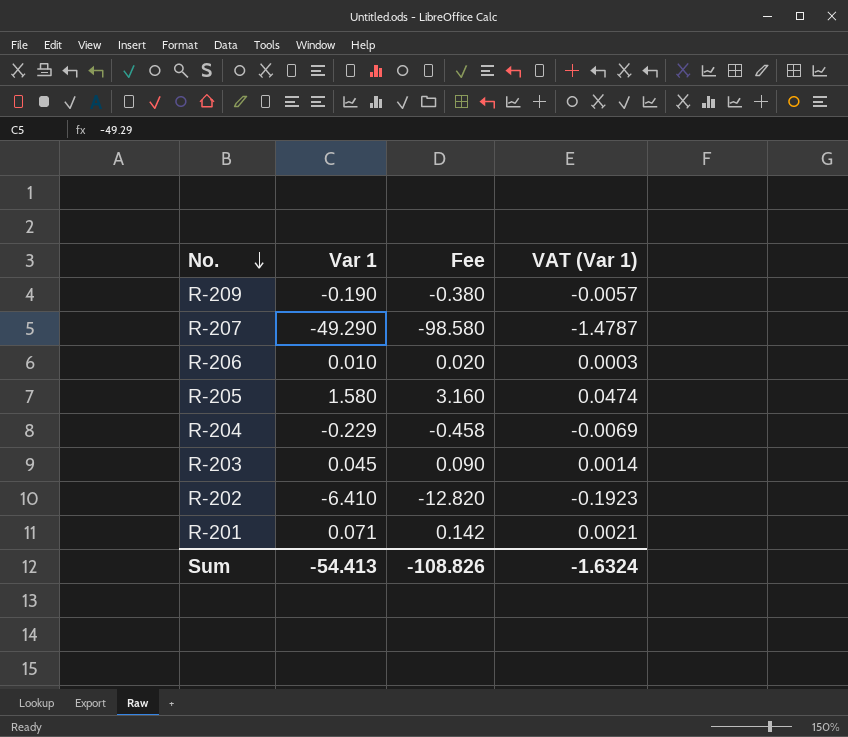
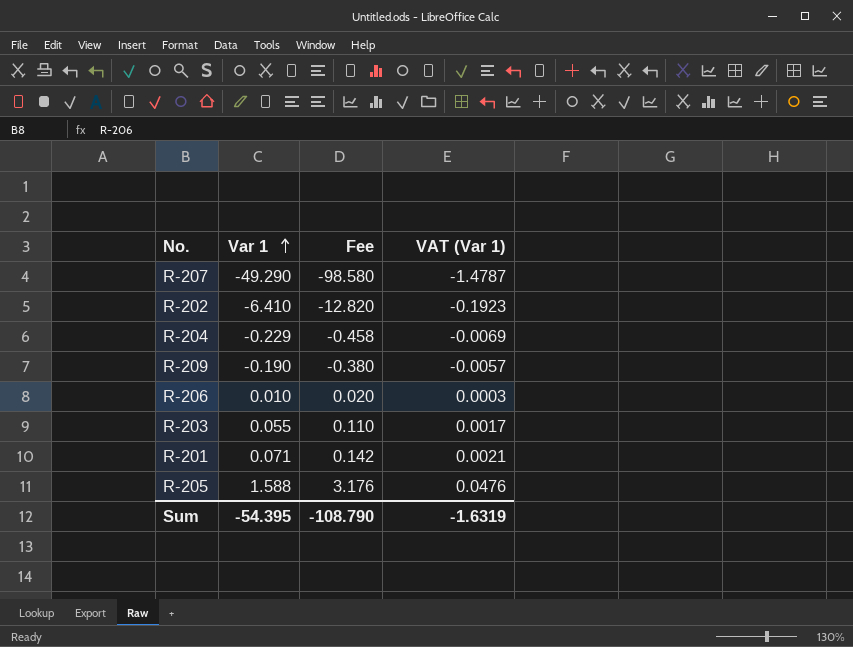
row order: No. descending -> Var 1 ascending
R-203 | Var 1: 0.045 -> 0.055
R-203 | Fee: 0.090 -> 0.110
R-203 | VAT (Var 1): 0.0014 -> 0.0017
R-205 | Var 1: 1.580 -> 1.588
R-205 | Fee: 3.160 -> 3.176
R-205 | VAT (Var 1): 0.0474 -> 0.0476
Sum | Var 1: -54.413 -> -54.395
Sum | Fee: -108.826 -> -108.790
Sum | VAT (Var 1): -1.6324 -> -1.6319

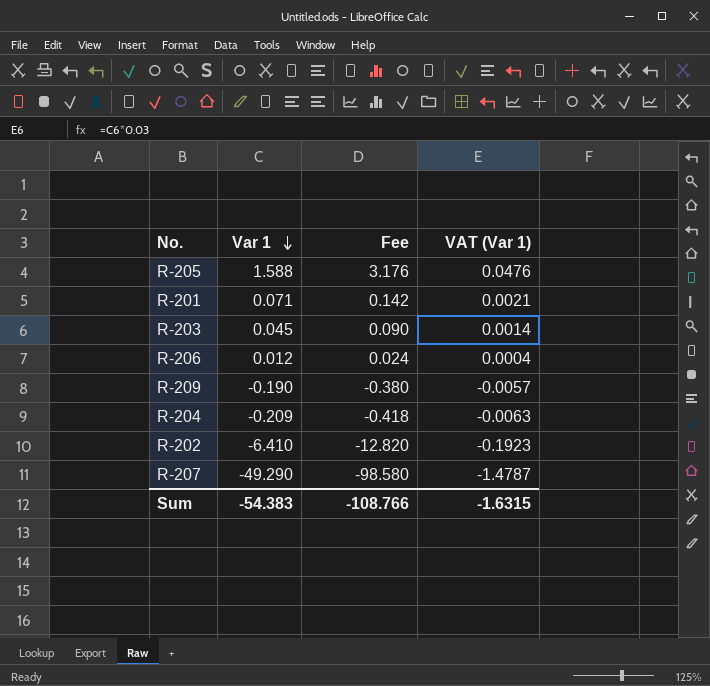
row order: Var 1 ascending -> Var 1 descending
R-203 | Var 1: 0.055 -> 0.045
R-203 | Fee: 0.110 -> 0.090
R-203 | VAT (Var 1): 0.0017 -> 0.0014
R-206 | Var 1: 0.010 -> 0.012
R-206 | Fee: 0.020 -> 0.024
R-206 | VAT (Var 1): 0.0003 -> 0.0004
R-204 | Var 1: -0.229 -> -0.209
R-204 | Fee: -0.458 -> -0.418
R-204 | VAT (Var 1): -0.0069 -> -0.0063
Sum | Var 1: -54.395 -> -54.383
Sum | Fee: -108.790 -> -108.766
Sum | VAT (Var 1): -1.6319 -> -1.6315

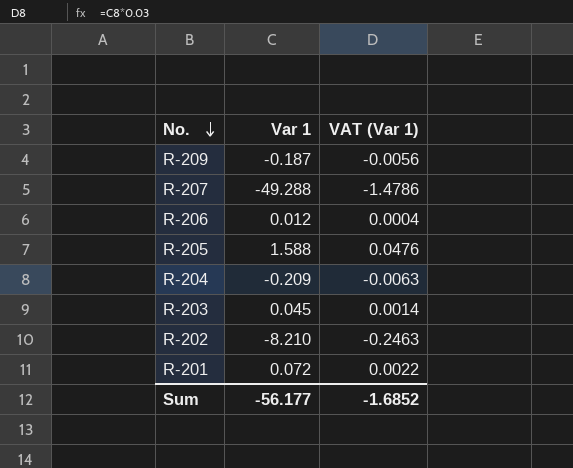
row order: Var 1 descending -> No. descending
column Fee | formula: [Var 1] * 2 -> none
R-209 | Var 1: -0.190 -> -0.187
R-209 | VAT (Var 1): -0.0057 -> -0.0056
R-207 | Var 1: -49.290 -> -49.288
R-207 | VAT (Var 1): -1.4787 -> -1.4786
R-202 | Var 1: -6.410 -> -8.210
R-202 | VAT (Var 1): -0.1923 -> -0.2463
R-201 | Var 1: 0.071 -> 0.072
R-201 | VAT (Var 1): 0.0021 -> 0.0022
Sum | Var 1: -54.383 -> -56.177
Sum | VAT (Var 1): -1.6315 -> -1.6852

